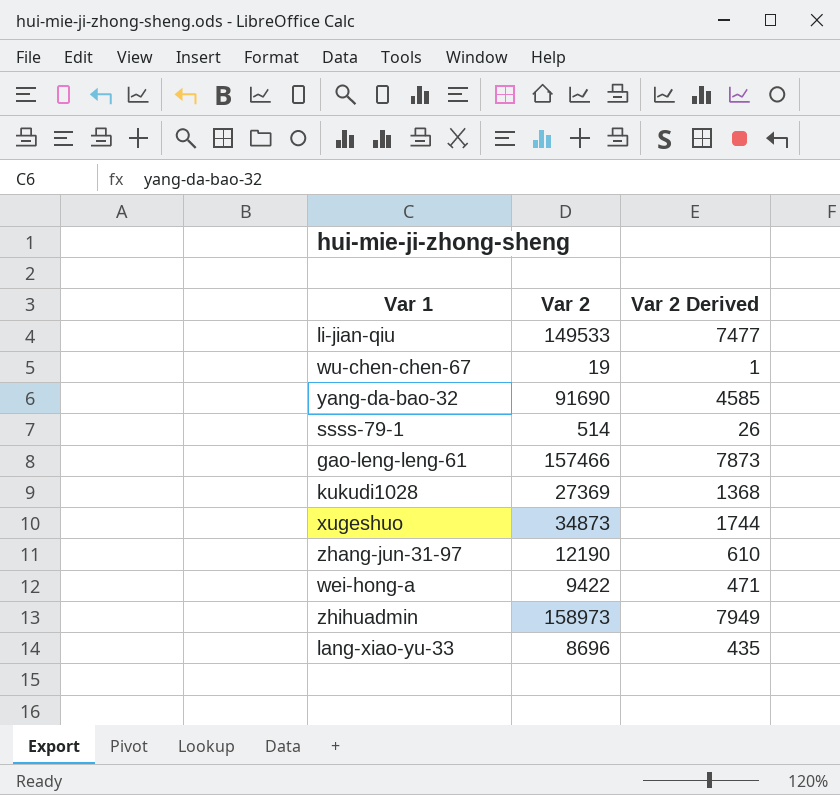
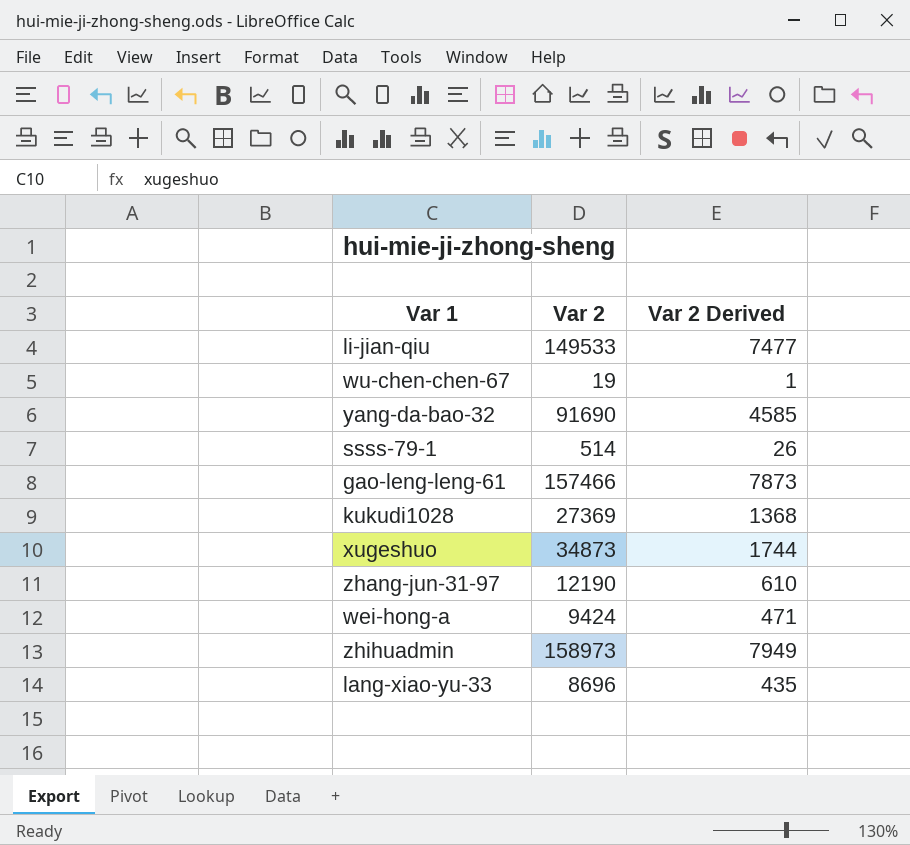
wei-hong-a | Var 2: 9422 -> 9424

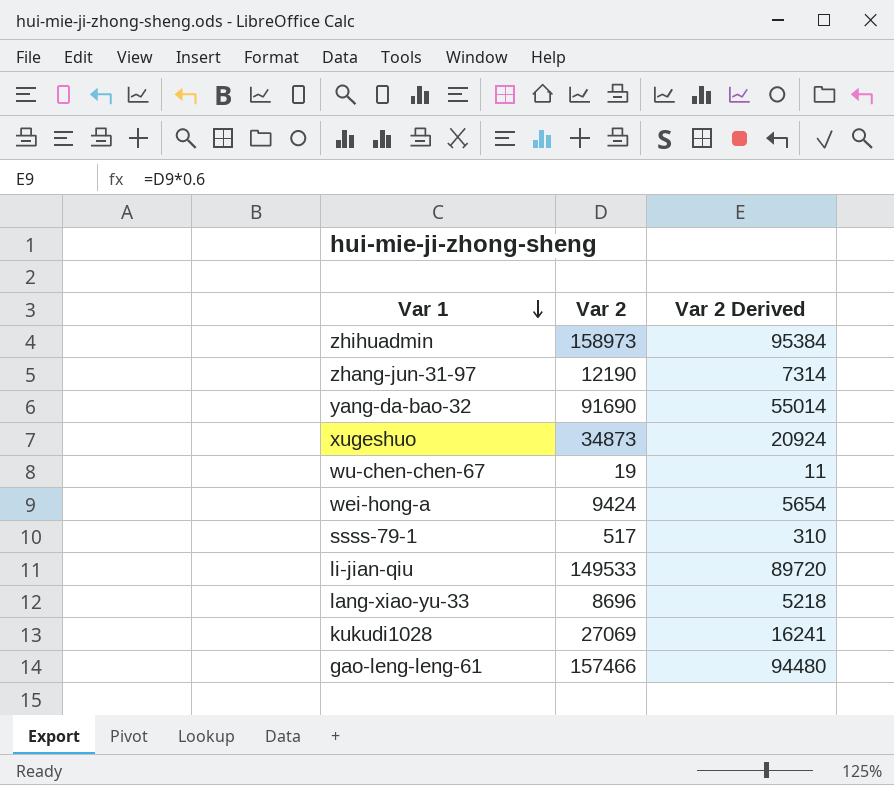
row order: none -> Var 1 descending
column Var 2 Derived | formula: [Var 2] * 0.05 -> [Var 2] * 0.6
ssss-79-1 | Var 2: 514 -> 517
kukudi1028 | Var 2: 27369 -> 27069

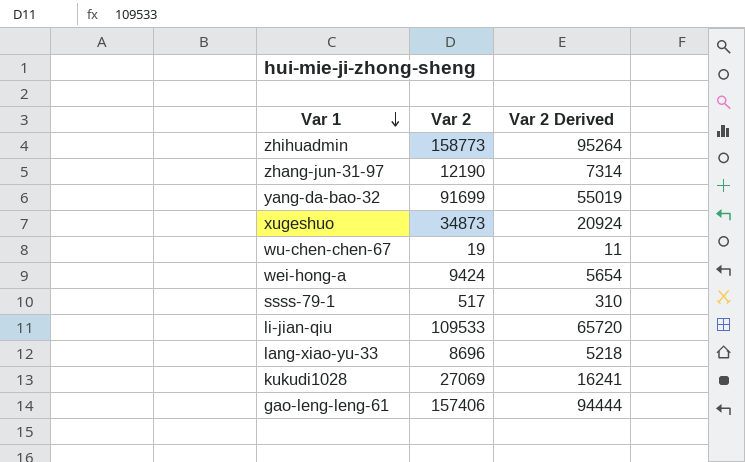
zhihuadmin | Var 2: 158973 -> 158773
zhihuadmin | Var 2 Derived: 95384 -> 95264
yang-da-bao-32 | Var 2: 91690 -> 91699
yang-da-bao-32 | Var 2 Derived: 55014 -> 55019
li-jian-qiu | Var 2: 149533 -> 109533
li-jian-qiu | Var 2 Derived: 89720 -> 65720
gao-leng-leng-61 | Var 2: 157466 -> 157406
gao-leng-leng-61 | Var 2 Derived: 94480 -> 94444

